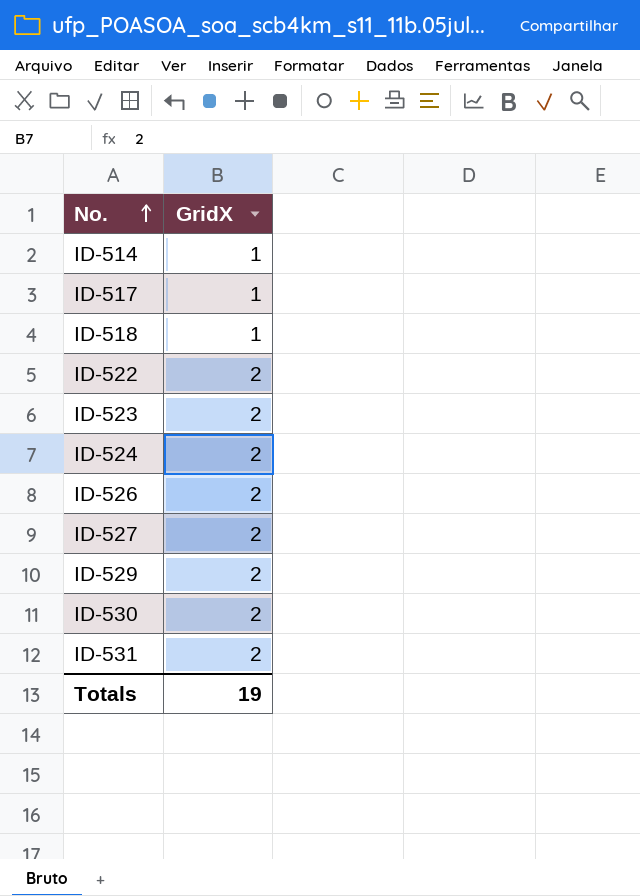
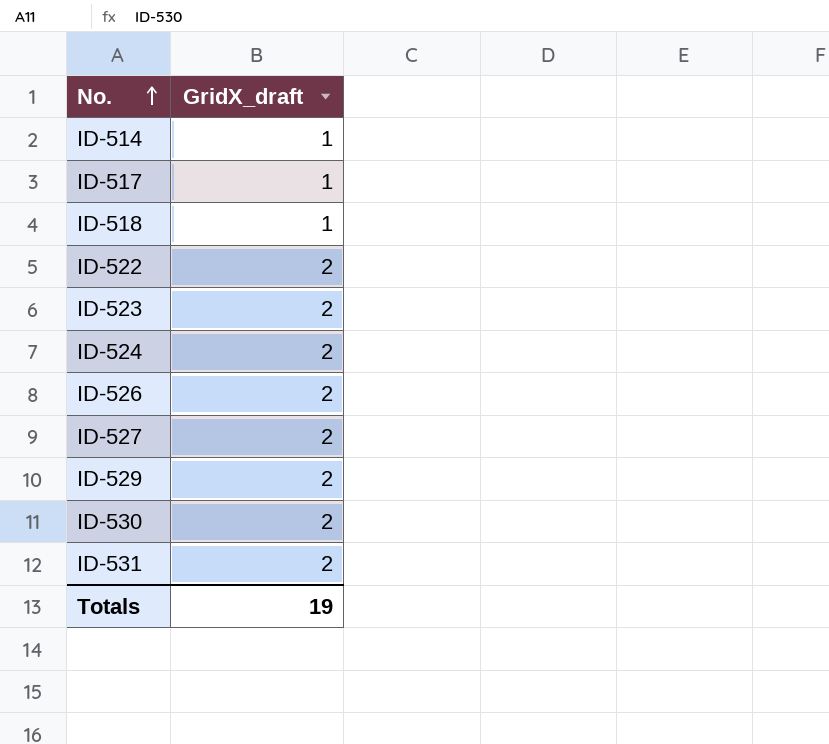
column name: GridX -> GridX_draft

